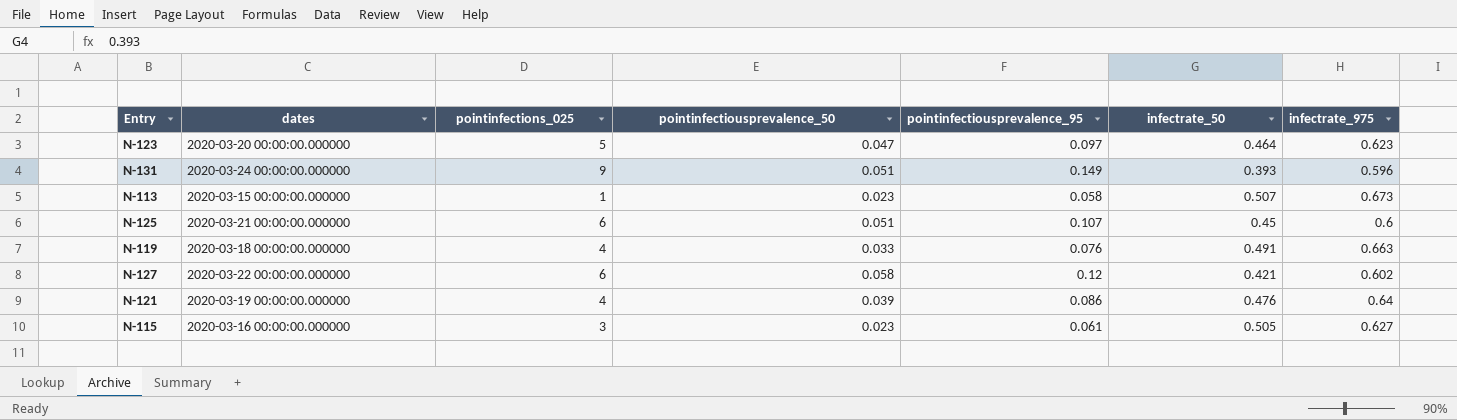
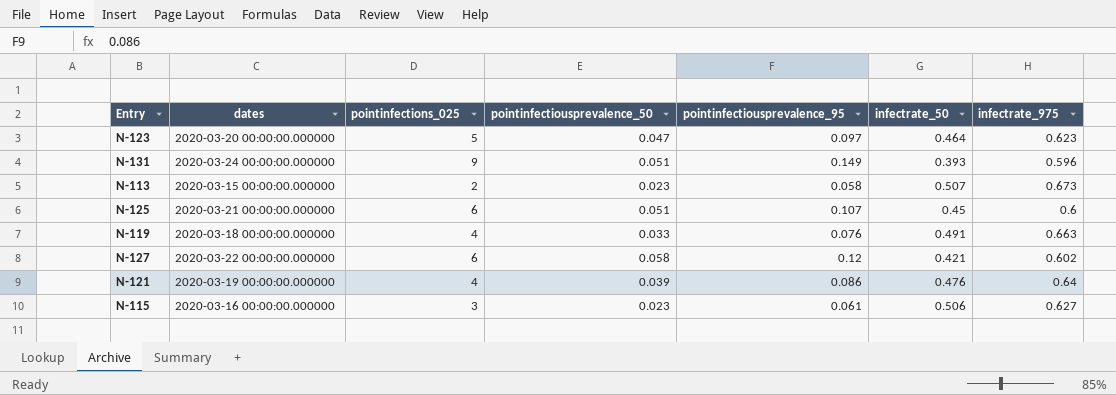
N-113 | pointinfections_025: 1 -> 2
N-115 | infectrate_50: 0.505 -> 0.506

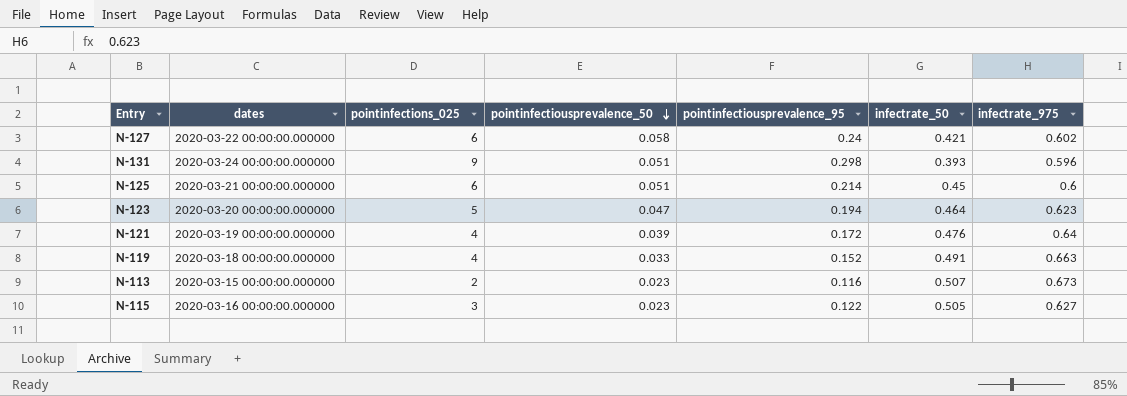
row order: none -> pointinfectiousprevalence_50 descending
N-127 | pointinfectiousprevalence_95: 0.12 -> 0.24
N-131 | pointinfectiousprevalence_95: 0.149 -> 0.298
N-125 | pointinfectiousprevalence_95: 0.107 -> 0.214
N-123 | pointinfectiousprevalence_95: 0.097 -> 0.194
N-121 | pointinfectiousprevalence_95: 0.086 -> 0.172
N-119 | pointinfectiousprevalence_95: 0.076 -> 0.152
N-113 | pointinfectiousprevalence_95: 0.058 -> 0.116
N-115 | pointinfectiousprevalence_95: 0.061 -> 0.122
N-115 | infectrate_50: 0.506 -> 0.505

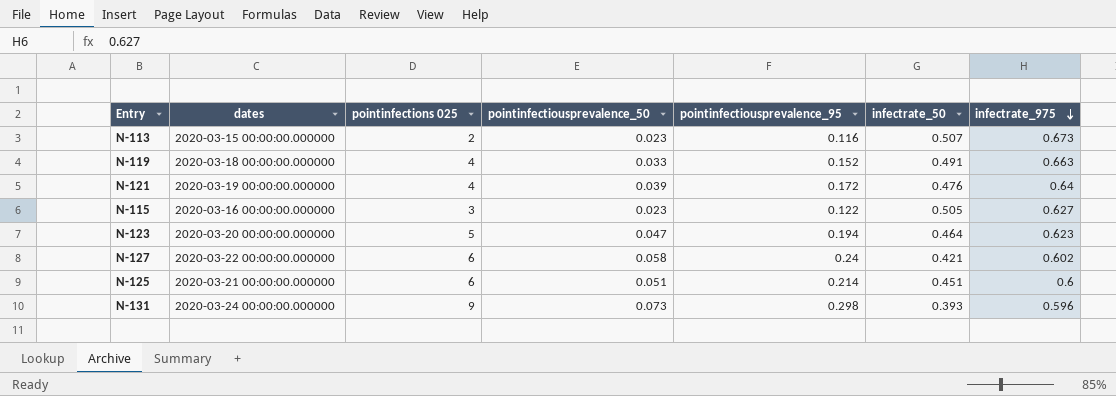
row order: pointinfectiousprevalence_50 descending -> infectrate_975 descending
column name: pointinfections_025 -> pointinfections 025
N-125 | infectrate_50: 0.45 -> 0.451
N-131 | pointinfectiousprevalence_50: 0.051 -> 0.073

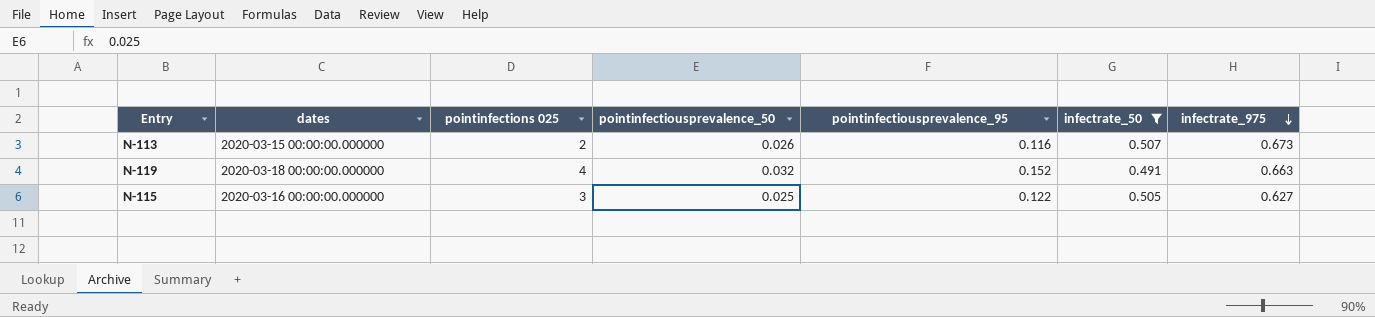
filter: none -> infectrate_50 >= 0.491
N-113 | pointinfectiousprevalence_50: 0.023 -> 0.026
N-119 | pointinfectiousprevalence_50: 0.033 -> 0.032
N-115 | pointinfectiousprevalence_50: 0.023 -> 0.025

